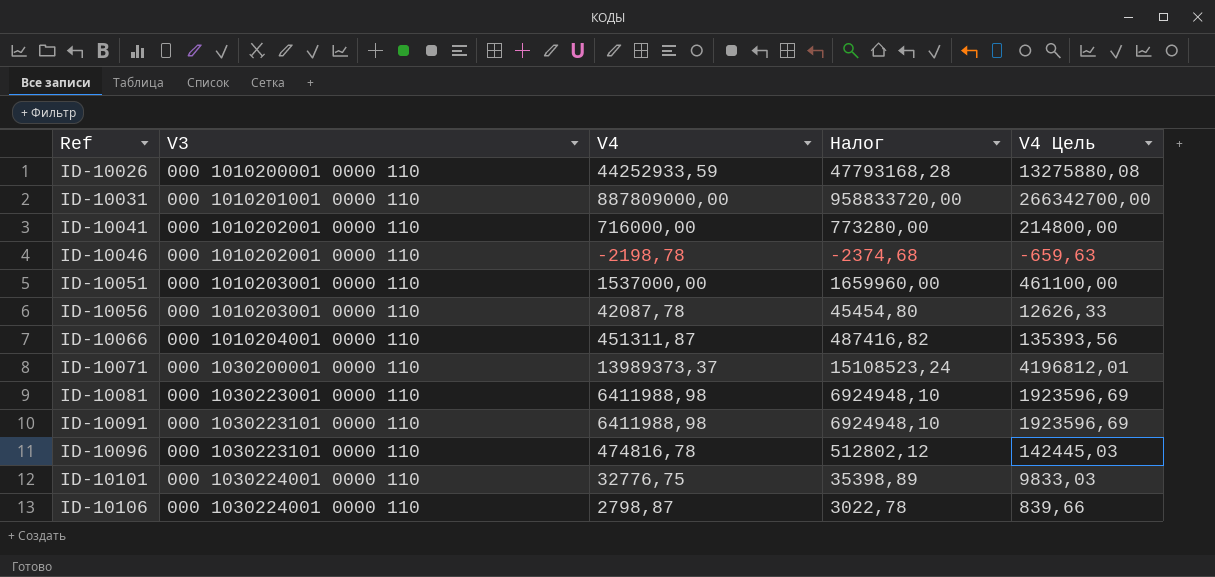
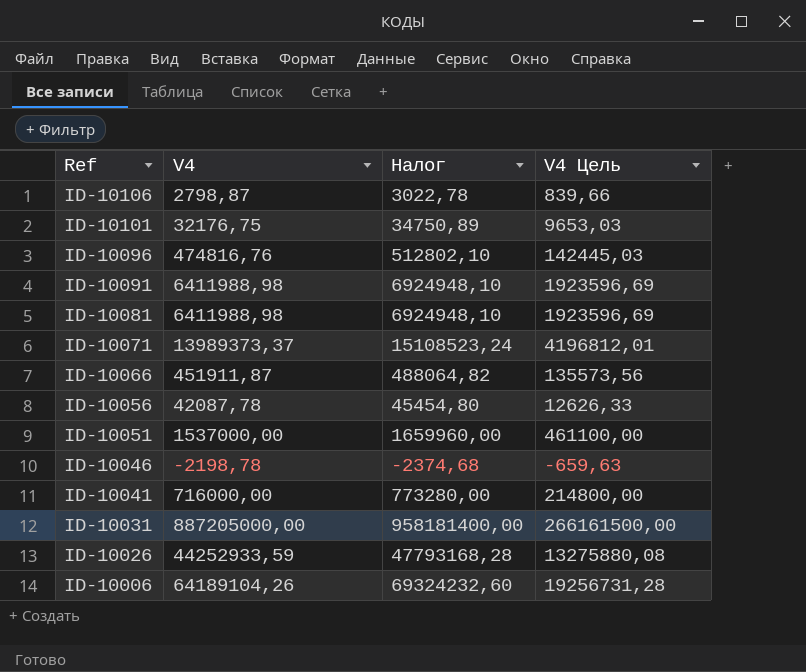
row order: Ref ascending -> Ref descending
column V3 | position: 2 -> none
ID-10101 | V4: 32776,75 -> 32176,75
ID-10101 | Налог: 35398,89 -> 34750,89
ID-10101 | V4 Цель: 9833,03 -> 9653,03
ID-10096 | V4: 474816,78 -> 474816,76
ID-10096 | Налог: 512802,12 -> 512802,10
ID-10066 | V4: 451311,87 -> 451911,87
ID-10066 | Налог: 487416,82 -> 488064,82
ID-10066 | V4 Цель: 135393,56 -> 135573,56
ID-10031 | V4: 887809000,00 -> 887205000,00
ID-10031 | Налог: 958833720,00 -> 958181400,00
ID-10031 | V4 Цель: 266342700,00 -> 266161500,00
row ID-10006: none -> 64189104,26 | 69324232,60 | 19256731,28

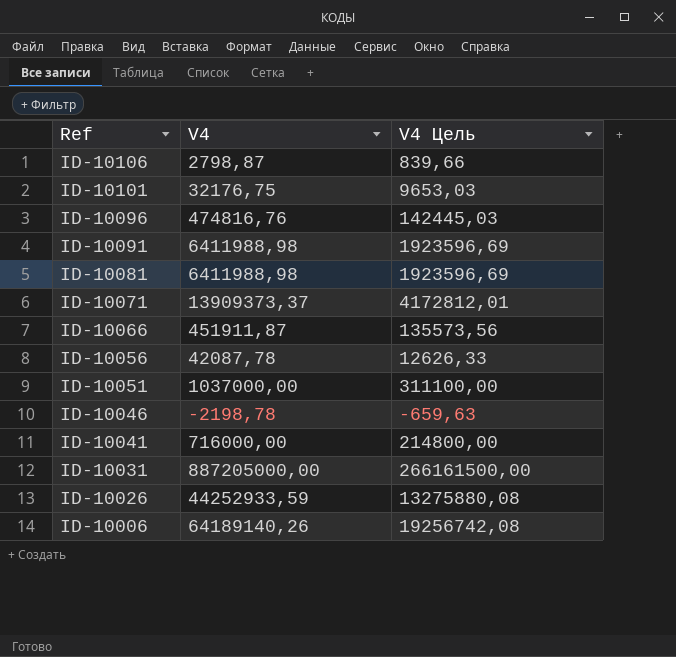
column Налог | formula: [V4] * 1,08 -> none
ID-10071 | V4: 13989373,37 -> 13909373,37
ID-10071 | V4 Цель: 4196812,01 -> 4172812,01
ID-10051 | V4: 1537000,00 -> 1037000,00
ID-10051 | V4 Цель: 461100,00 -> 311100,00
ID-10006 | V4: 64189104,26 -> 64189140,26
ID-10006 | V4 Цель: 19256731,28 -> 19256742,08

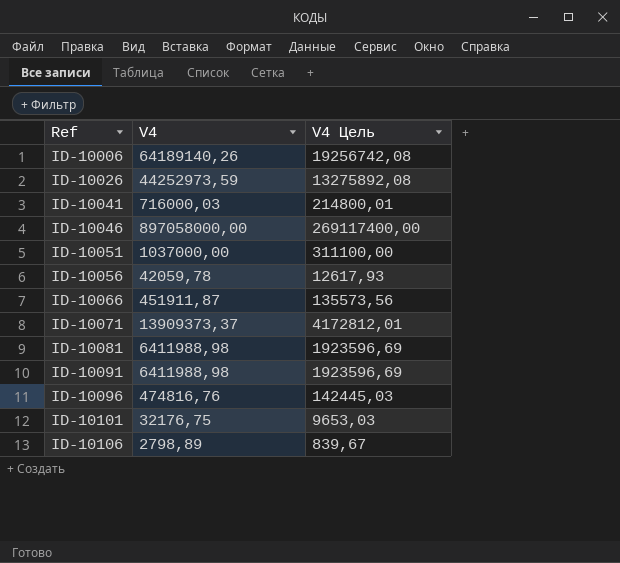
row order: Ref descending -> Ref ascending
row ID-10031: 887205000,00 | 266161500,00 -> none
ID-10026 | V4: 44252933,59 -> 44252973,59
ID-10026 | V4 Цель: 13275880,08 -> 13275892,08
ID-10041 | V4: 716000,00 -> 716000,03
ID-10041 | V4 Цель: 214800,00 -> 214800,01
ID-10046 | V4: -2198,78 -> 897058000,00
ID-10046 | V4 Цель: -659,63 -> 269117400,00
ID-10056 | V4: 42087,78 -> 42059,78
ID-10056 | V4 Цель: 12626,33 -> 12617,93
ID-10106 | V4: 2798,87 -> 2798,89
ID-10106 | V4 Цель: 839,66 -> 839,67

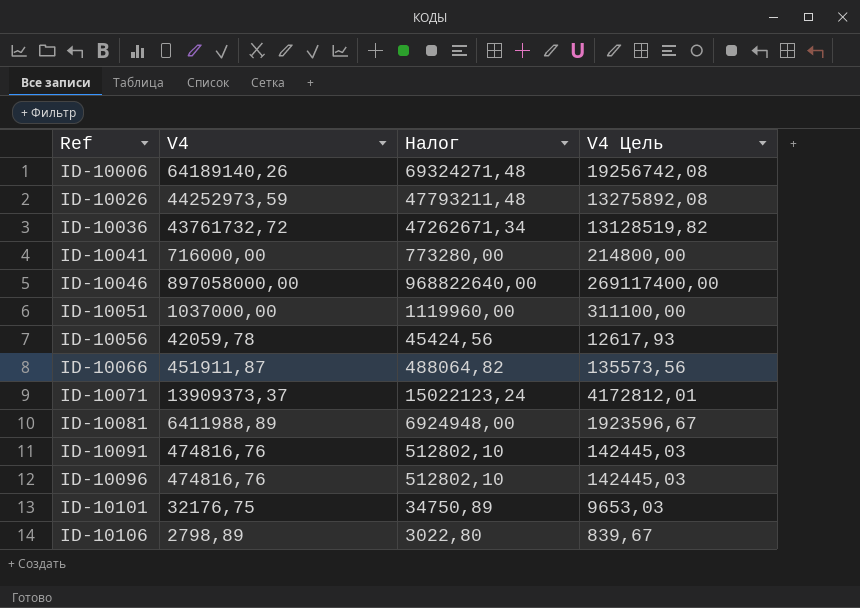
column Налог | formula: none -> [V4] * 1,08
row ID-10036: none -> 43761732,72 | 47262671,34 | 13128519,82
ID-10041 | V4: 716000,03 -> 716000,00
ID-10041 | V4 Цель: 214800,01 -> 214800,00
ID-10081 | V4: 6411988,98 -> 6411988,89
ID-10081 | V4 Цель: 1923596,69 -> 1923596,67
ID-10091 | V4: 6411988,98 -> 474816,76
ID-10091 | V4 Цель: 1923596,69 -> 142445,03

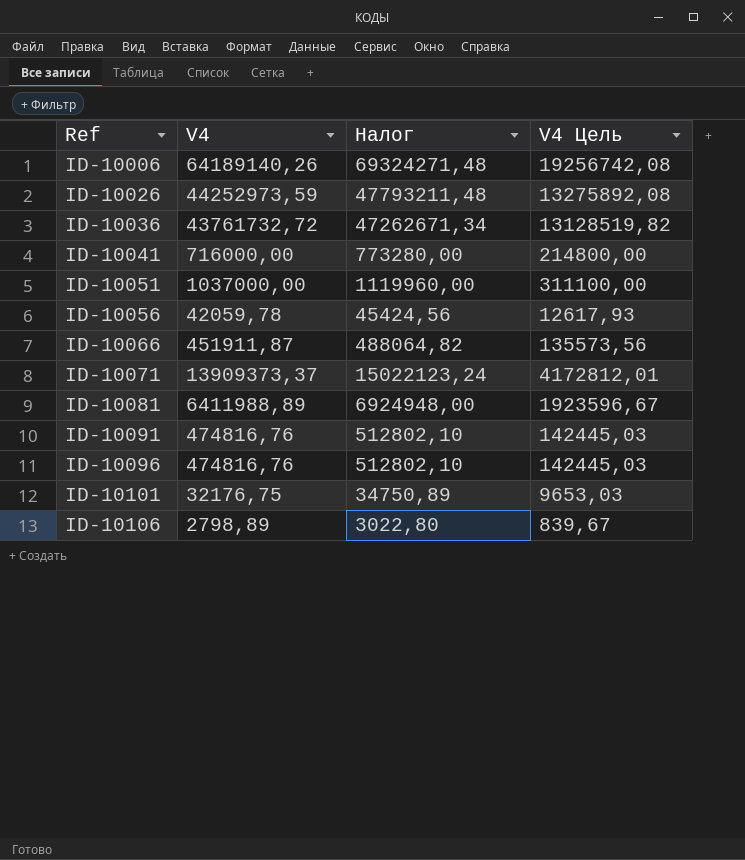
row ID-10046: 897058000,00 | 968822640,00 | 269117400,00 -> none

